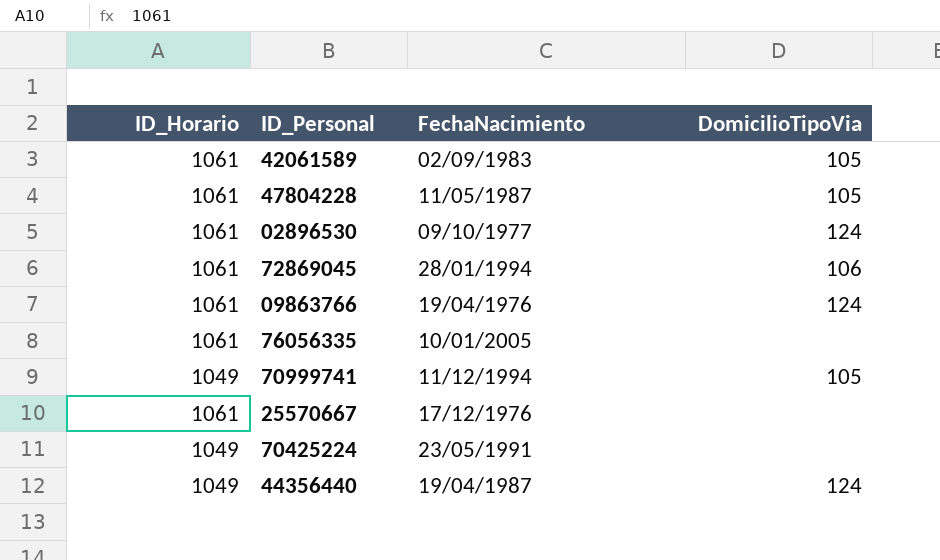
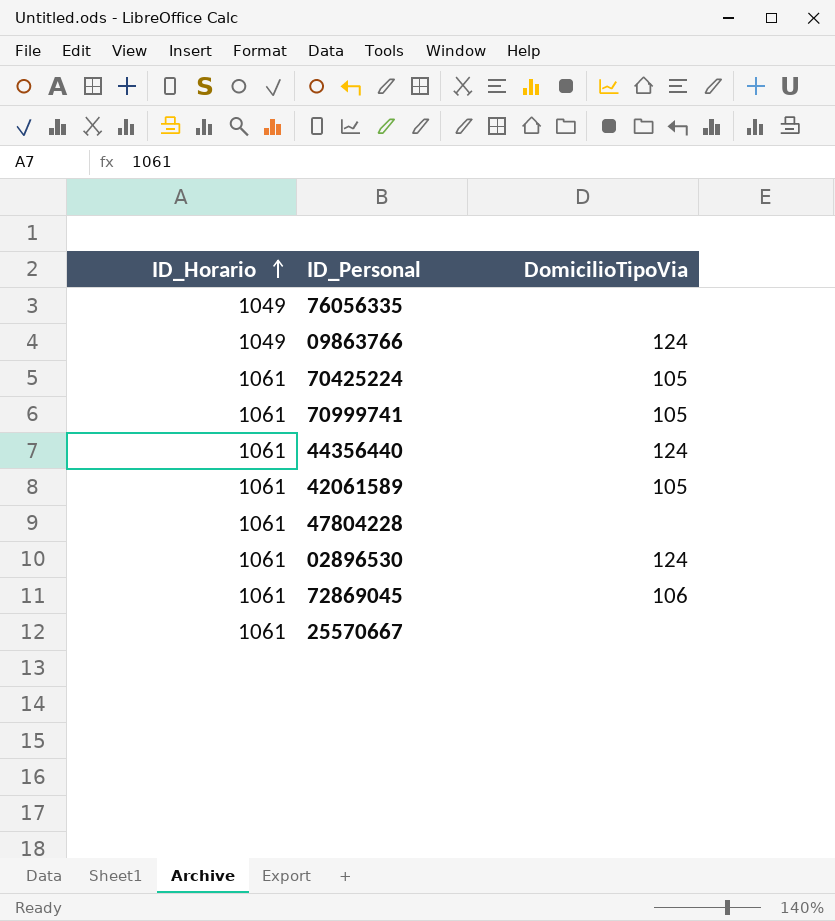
row order: none -> ID_Horario ascending
column FechaNacimiento | position: 3 -> none
76056335 | ID_Horario: 1061 -> 1049
09863766 | ID_Horario: 1061 -> 1049
70425224 | ID_Horario: 1049 -> 1061
70425224 | DomicilioTipoVia: none -> 105
70999741 | ID_Horario: 1049 -> 1061
44356440 | ID_Horario: 1049 -> 1061
47804228 | DomicilioTipoVia: 105 -> none

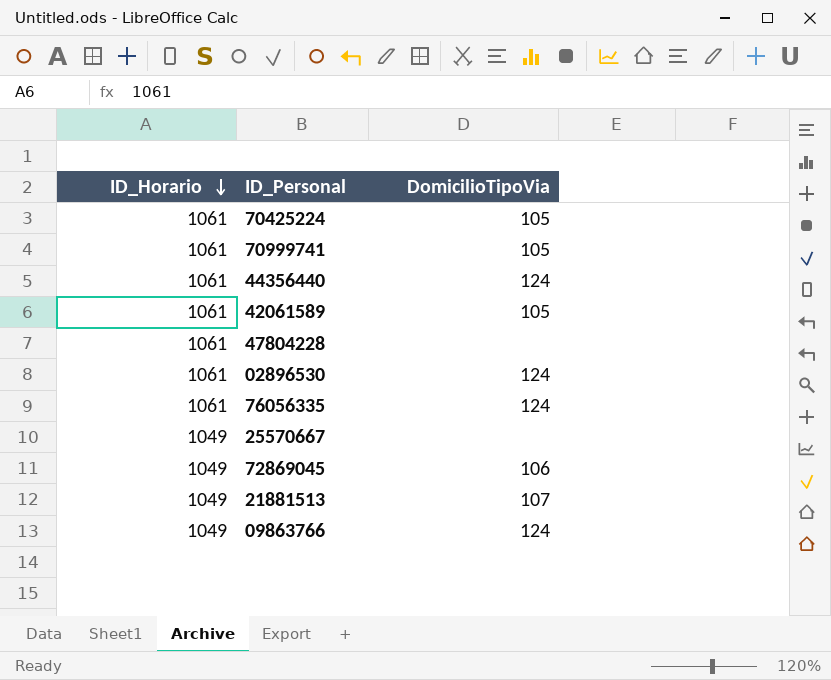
row order: ID_Horario ascending -> ID_Horario descending
76056335 | ID_Horario: 1049 -> 1061
76056335 | DomicilioTipoVia: none -> 124
25570667 | ID_Horario: 1061 -> 1049
72869045 | ID_Horario: 1061 -> 1049
row 21881513: none -> 1049 | 107

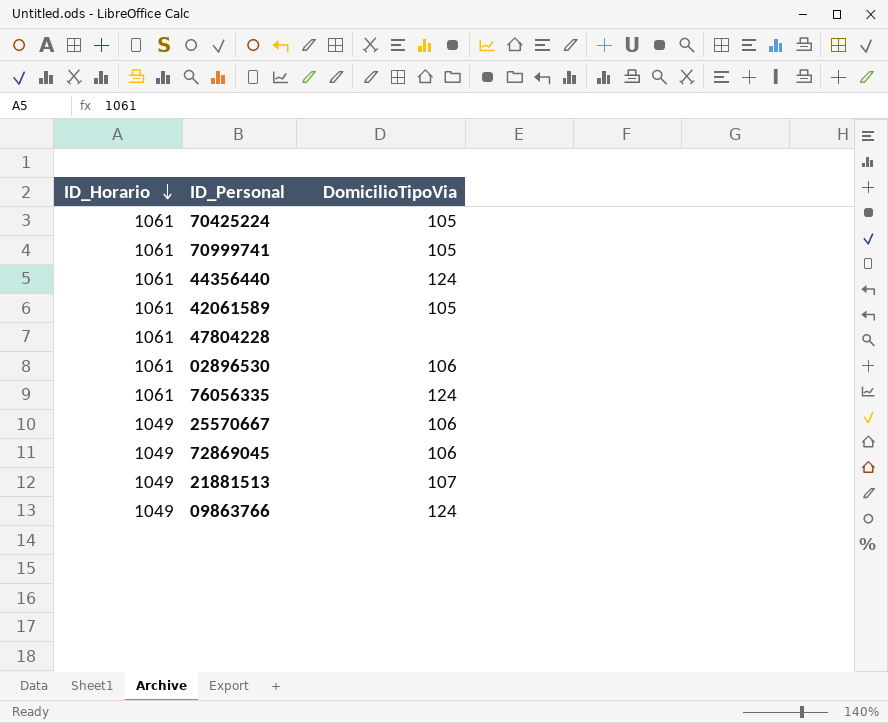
02896530 | DomicilioTipoVia: 124 -> 106
25570667 | DomicilioTipoVia: none -> 106

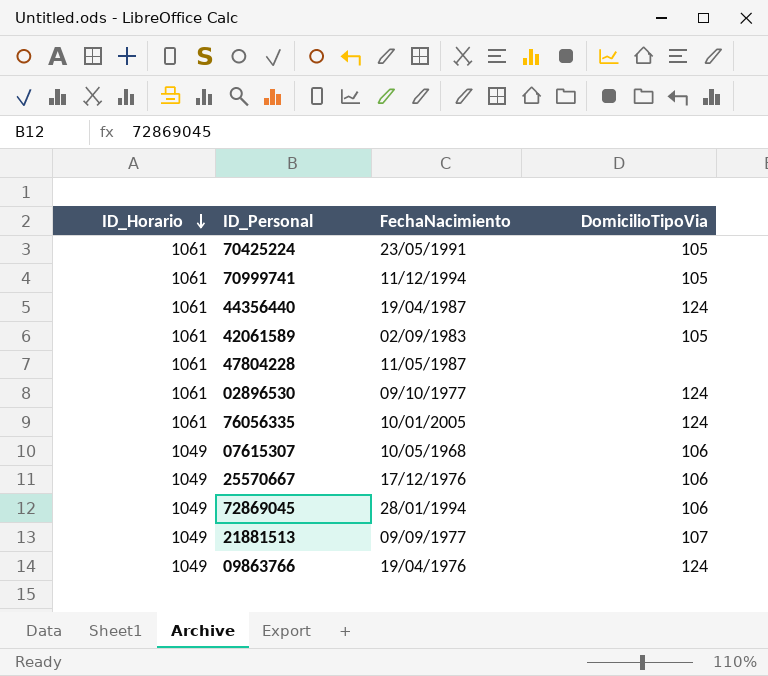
column FechaNacimiento | position: none -> 3
02896530 | DomicilioTipoVia: 106 -> 124
row 07615307: none -> 1049 | 10/05/1968 | 106

